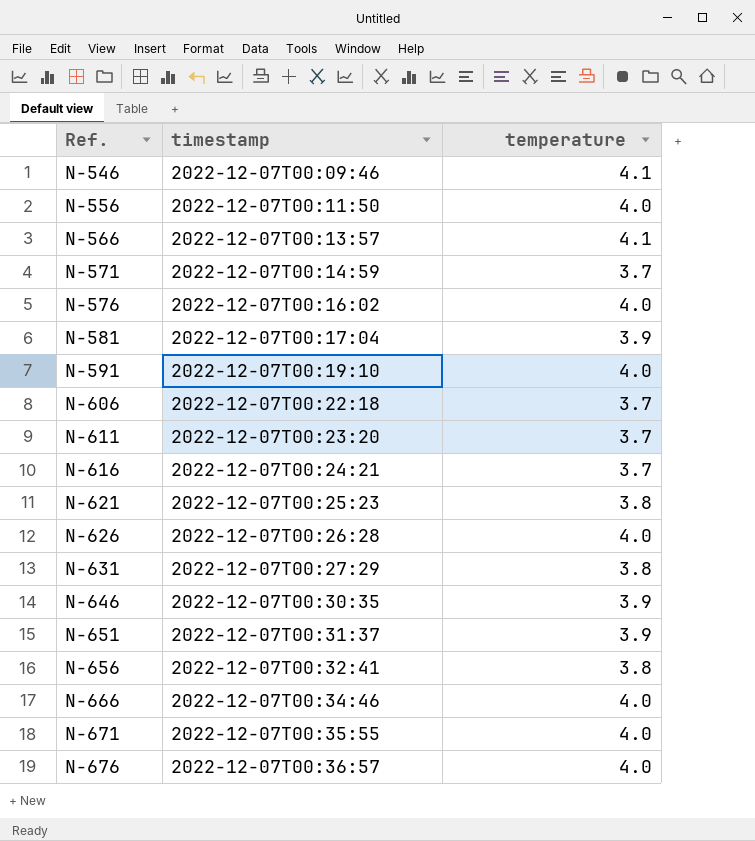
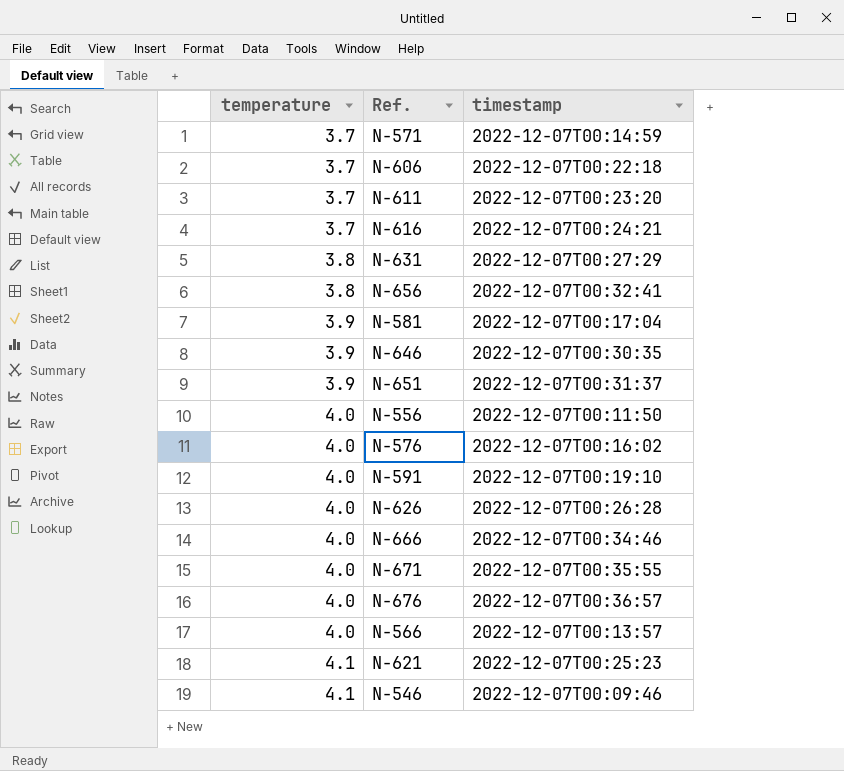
row order: Ref. ascending -> temperature ascending
column temperature | position: 3 -> 1
N-566 | temperature: 4.1 -> 4.0
N-621 | temperature: 3.8 -> 4.1

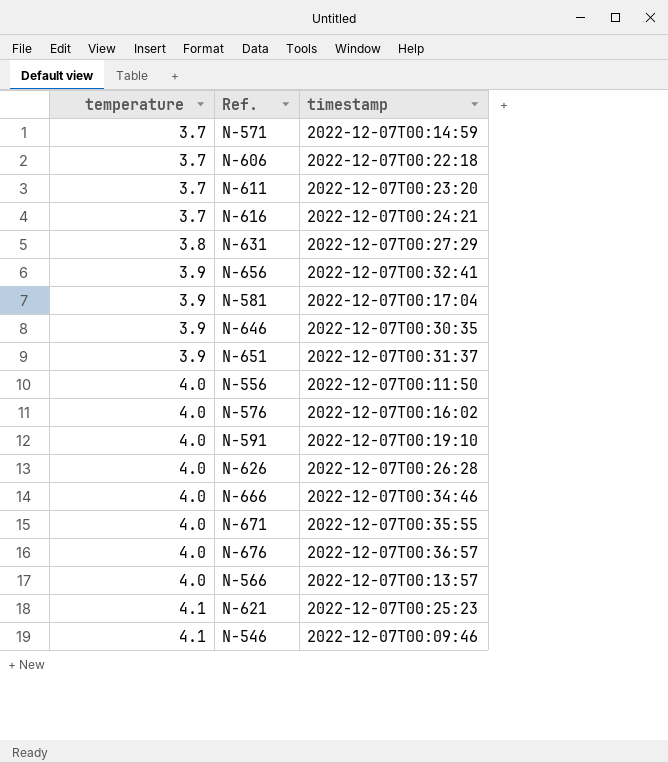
N-656 | temperature: 3.8 -> 3.9

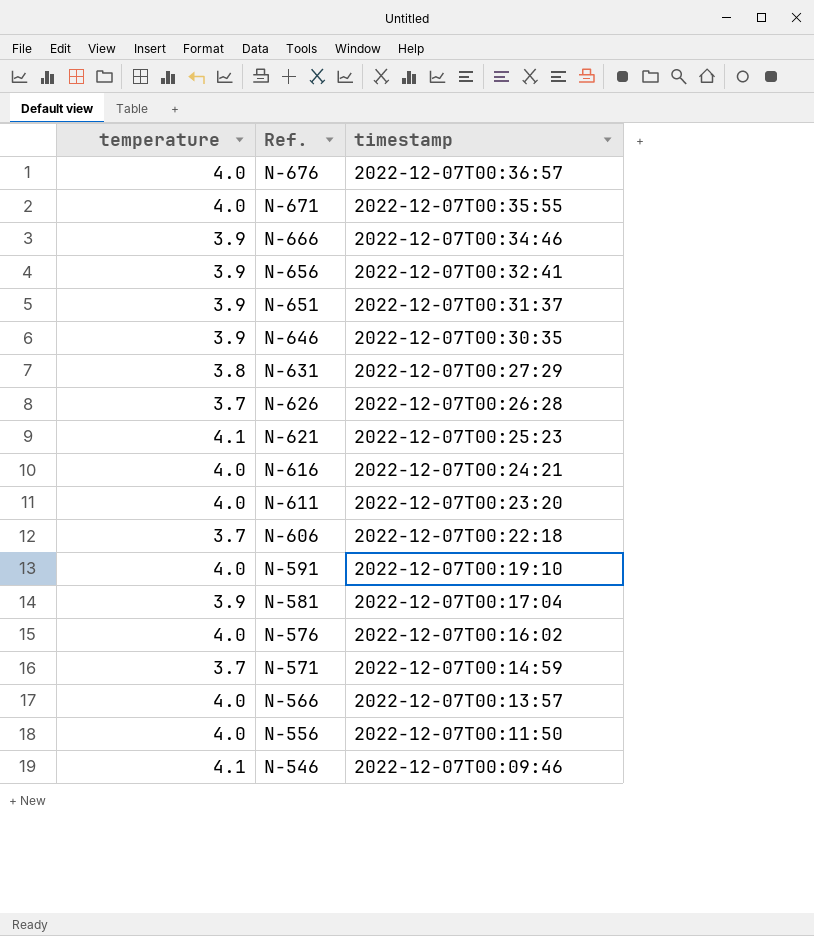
row order: temperature ascending -> Ref. descending
N-666 | temperature: 4.0 -> 3.9
N-626 | temperature: 4.0 -> 3.7
N-616 | temperature: 3.7 -> 4.0
N-611 | temperature: 3.7 -> 4.0

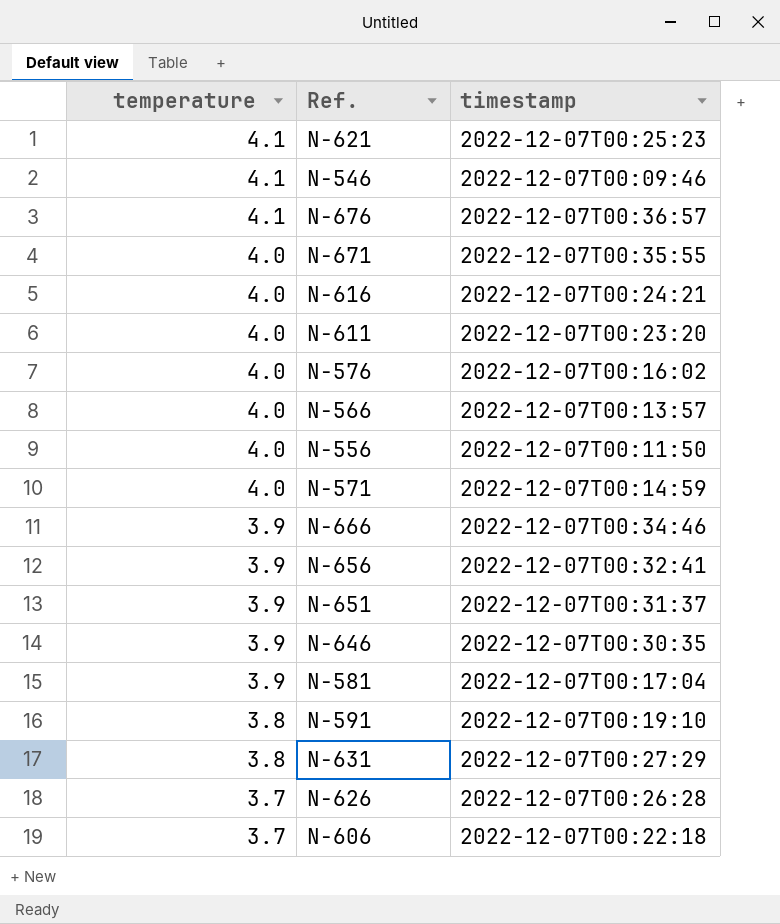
row order: Ref. descending -> temperature descending
N-676 | temperature: 4.0 -> 4.1
N-571 | temperature: 3.7 -> 4.0
N-591 | temperature: 4.0 -> 3.8

